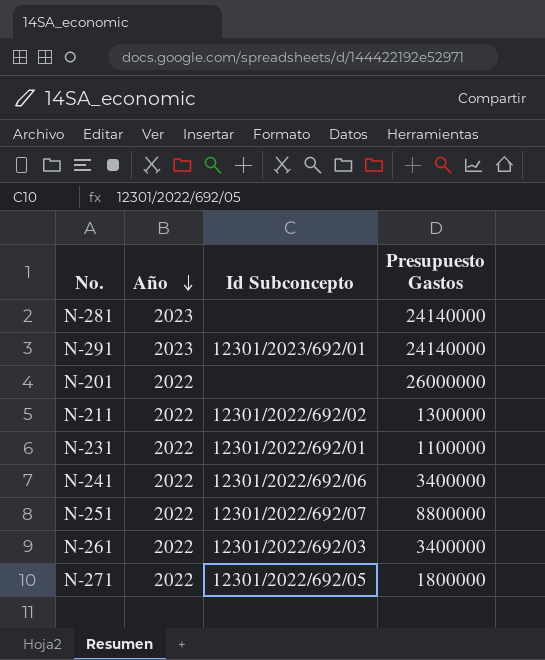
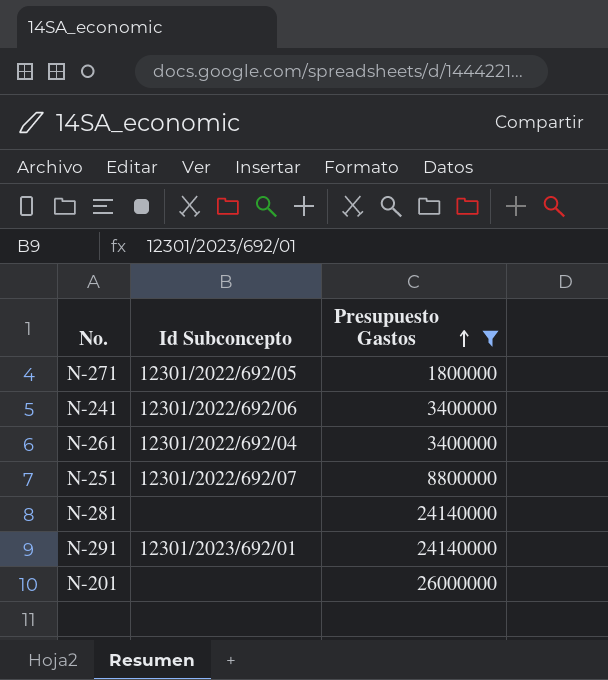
filter: none -> Presupuesto Gastos >= 1800000
row order: Año descending -> Presupuesto Gastos ascending
column Año | position: 2 -> none
N-261 | Id Subconcepto: 12301/2022/692/03 -> 12301/2022/692/04

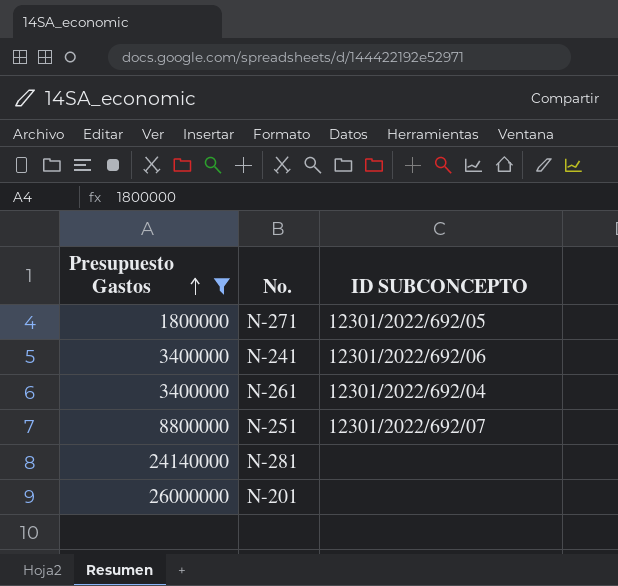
column Presupuesto Gastos | position: 3 -> 1
column name: Id Subconcepto -> ID SUBCONCEPTO
row N-291: 12301/2023/692/01 | 24140000 -> none

